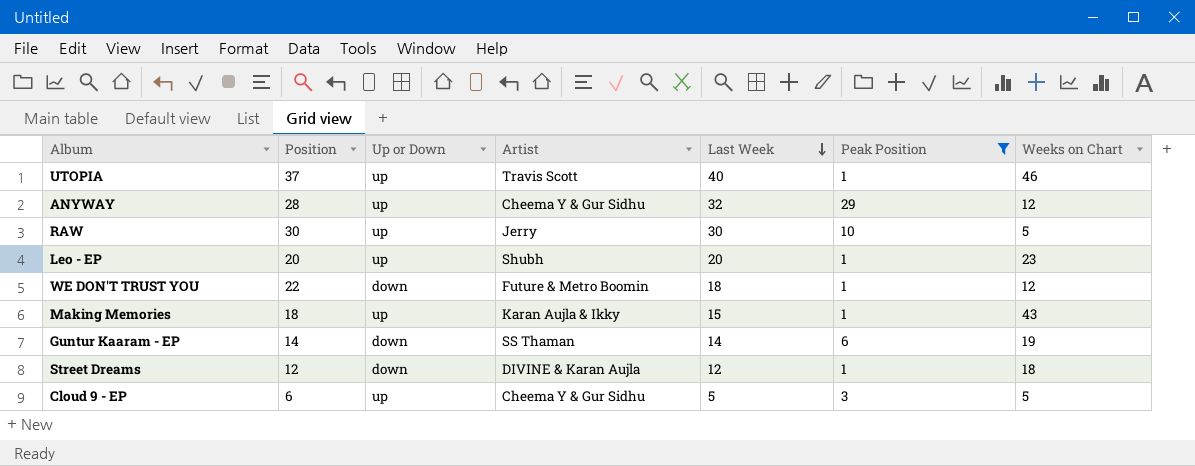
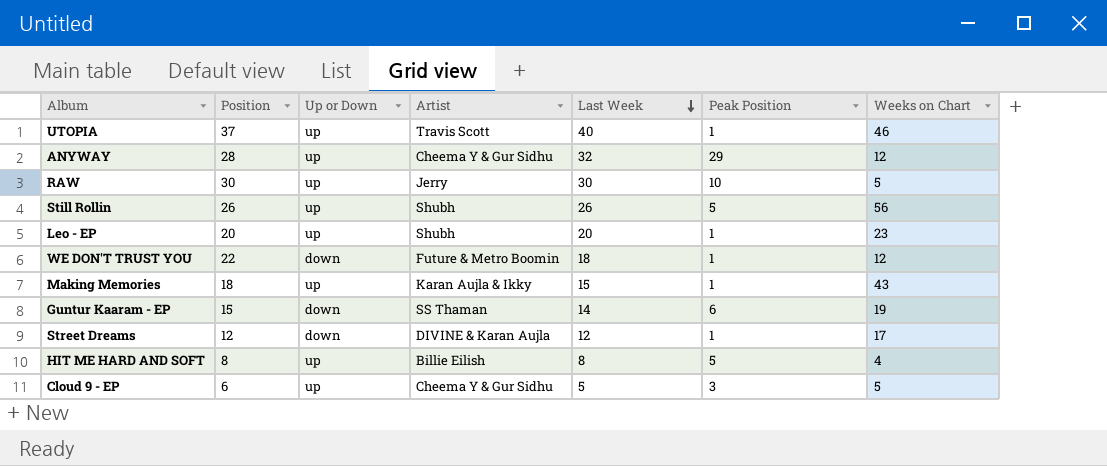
filter: Peak Position != 5 -> none
Guntur Kaaram - EP | Position: 14 -> 15
Street Dreams | Weeks on Chart: 18 -> 17

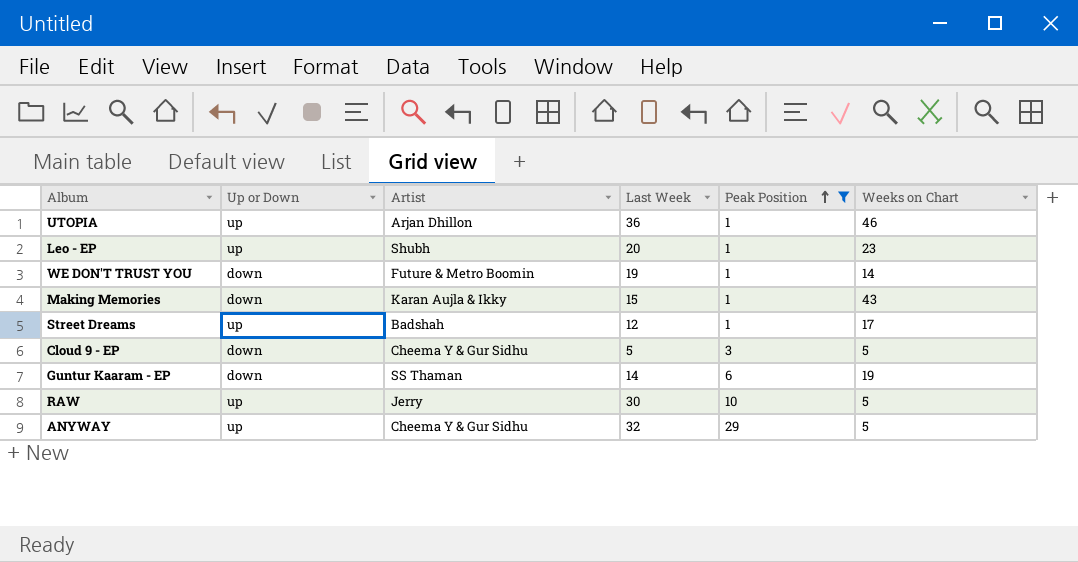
filter: none -> Peak Position != 5
row order: Last Week descending -> Peak Position ascending
column Position | position: 2 -> none
UTOPIA | Artist: Travis Scott -> Arjan Dhillon
UTOPIA | Last Week: 40 -> 36
WE DON'T TRUST YOU | Last Week: 18 -> 19
WE DON'T TRUST YOU | Weeks on Chart: 12 -> 14
Making Memories | Up or Down: up -> down
Street Dreams | Up or Down: down -> up
Street Dreams | Artist: DIVINE & Karan Aujla -> Badshah
Cloud 9 - EP | Up or Down: up -> down
ANYWAY | Weeks on Chart: 12 -> 5

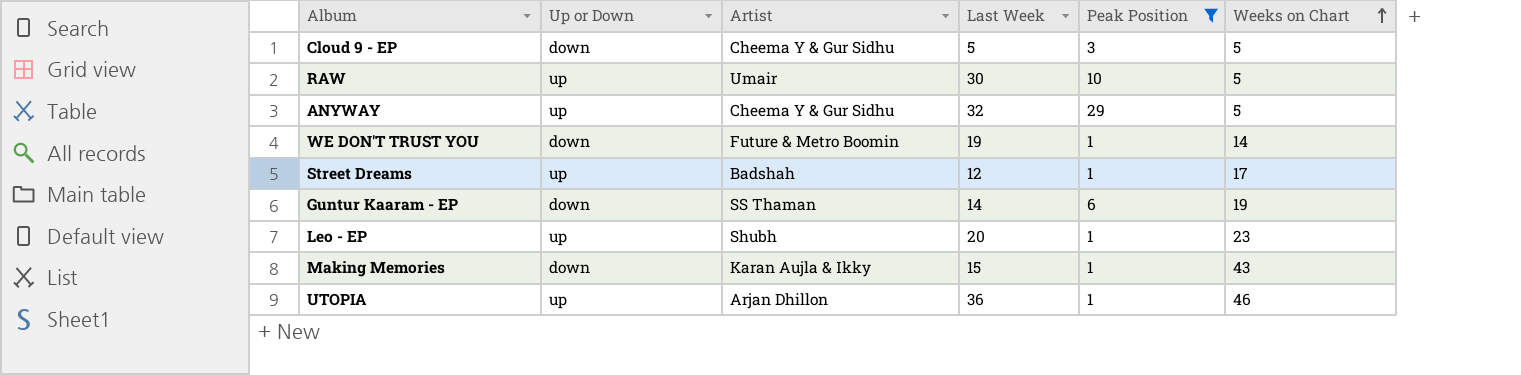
row order: Peak Position ascending -> Weeks on Chart ascending
RAW | Artist: Jerry -> Umair

